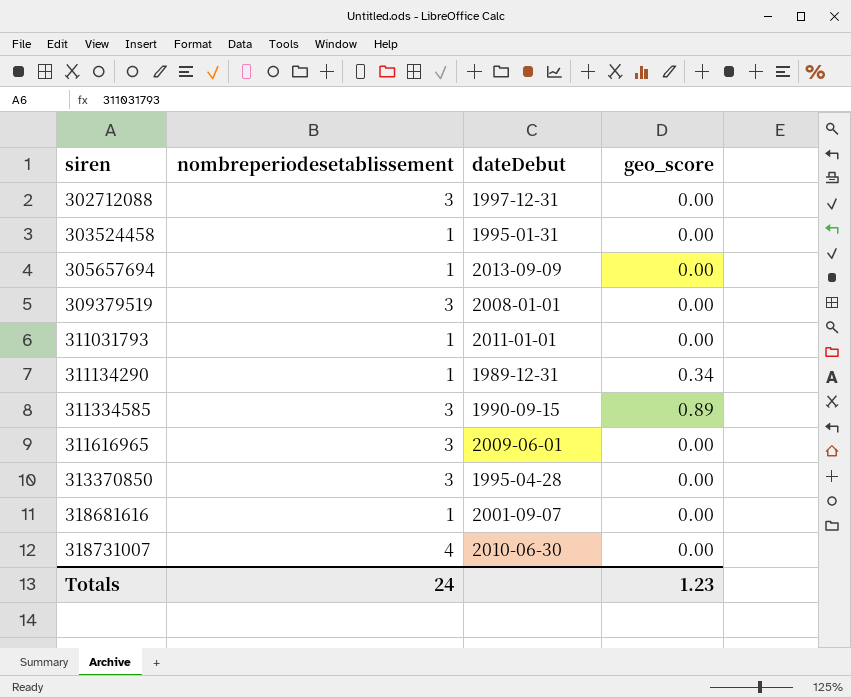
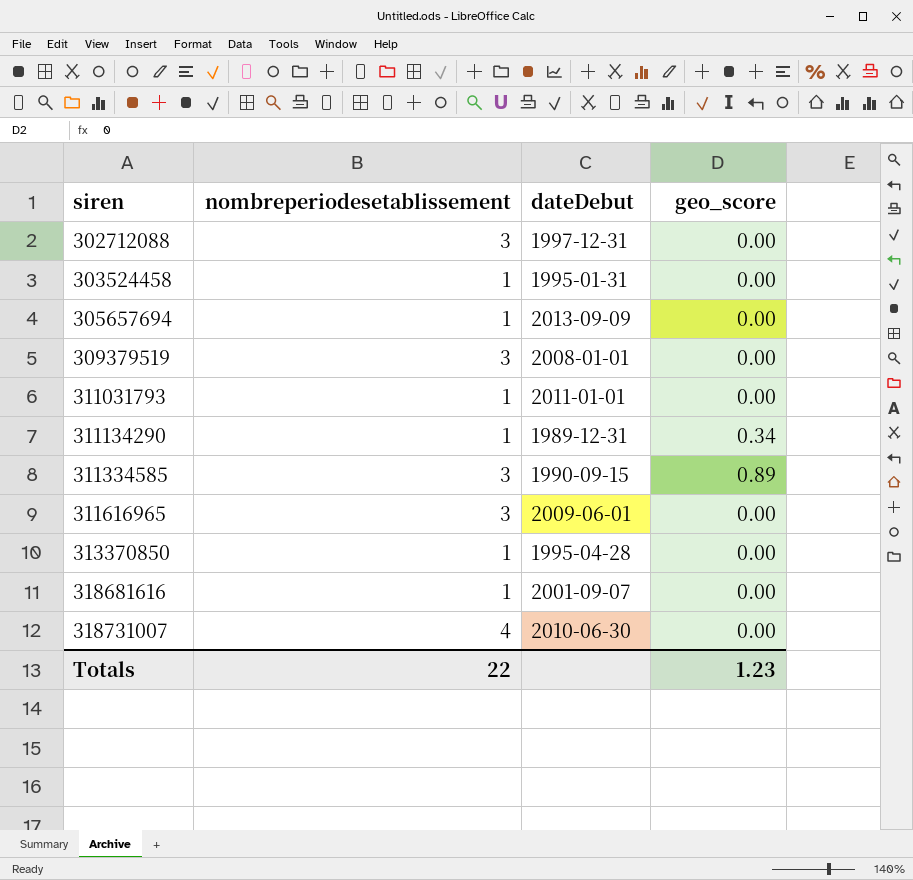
313370850 | nombreperiodesetablissement: 3 -> 1
Totals | nombreperiodesetablissement: 24 -> 22

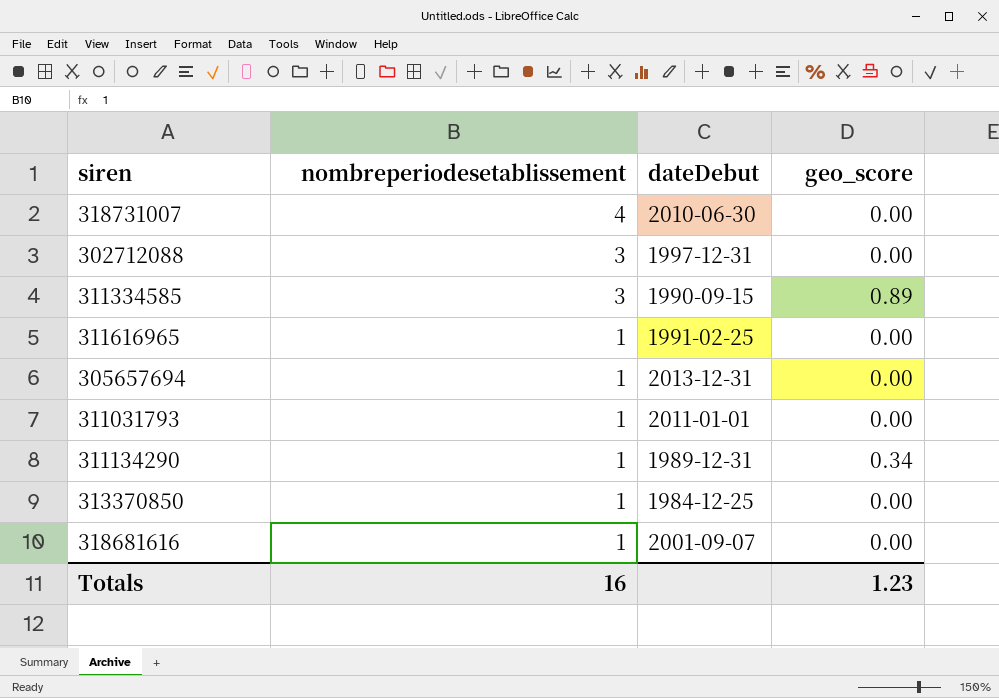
row order: siren ascending -> nombreperiodesetablissement descending
row 303524458: 1 | 1995-01-31 | 0.00 -> none
row 309379519: 3 | 2008-01-01 | 0.00 -> none
311616965 | nombreperiodesetablissement: 3 -> 1
311616965 | dateDebut: 2009-06-01 -> 1991-02-25
305657694 | dateDebut: 2013-09-09 -> 2013-12-31
313370850 | dateDebut: 1995-04-28 -> 1984-12-25
Totals | nombreperiodesetablissement: 22 -> 16

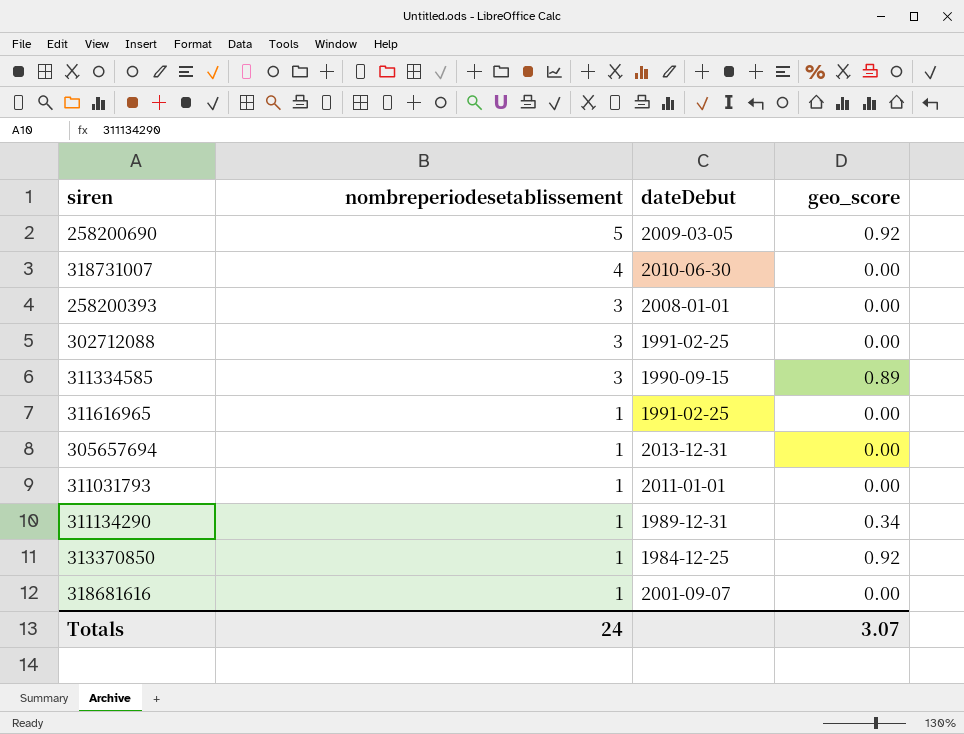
row 258200690: none -> 5 | 2009-03-05 | 0.92
row 258200393: none -> 3 | 2008-01-01 | 0.00
302712088 | dateDebut: 1997-12-31 -> 1991-02-25
313370850 | geo_score: 0.00 -> 0.92
Totals | nombreperiodesetablissement: 16 -> 24
Totals | geo_score: 1.23 -> 3.07

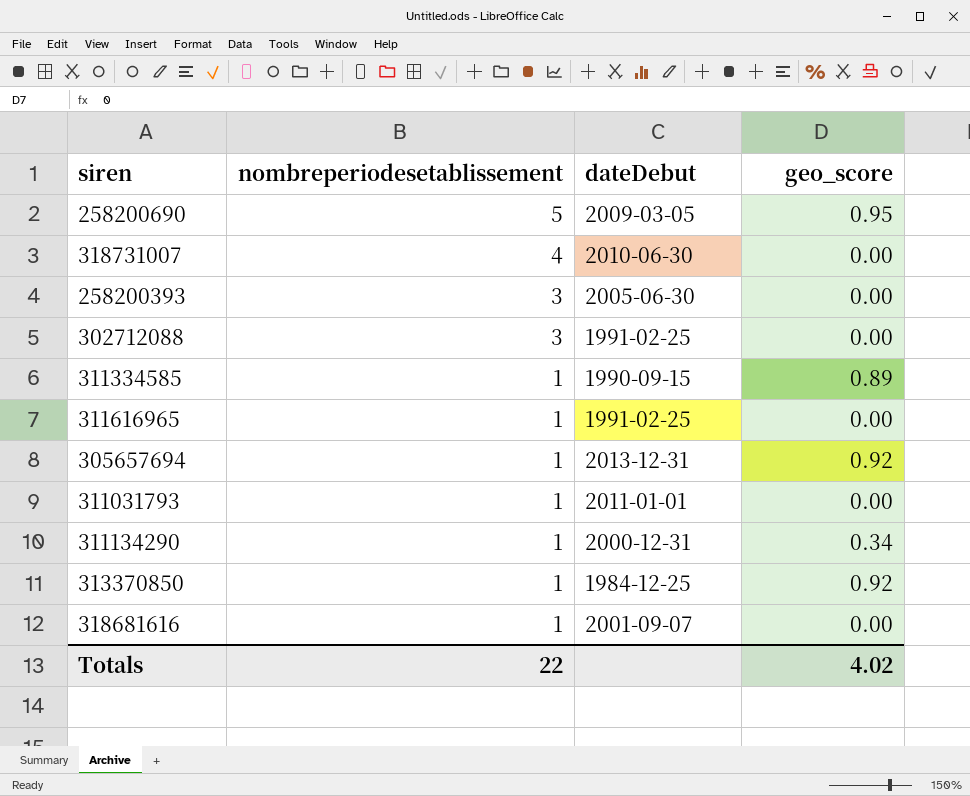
258200690 | geo_score: 0.92 -> 0.95
258200393 | dateDebut: 2008-01-01 -> 2005-06-30
311334585 | nombreperiodesetablissement: 3 -> 1
305657694 | geo_score: 0.00 -> 0.92
311134290 | dateDebut: 1989-12-31 -> 2000-12-31
Totals | nombreperiodesetablissement: 24 -> 22
Totals | geo_score: 3.07 -> 4.02

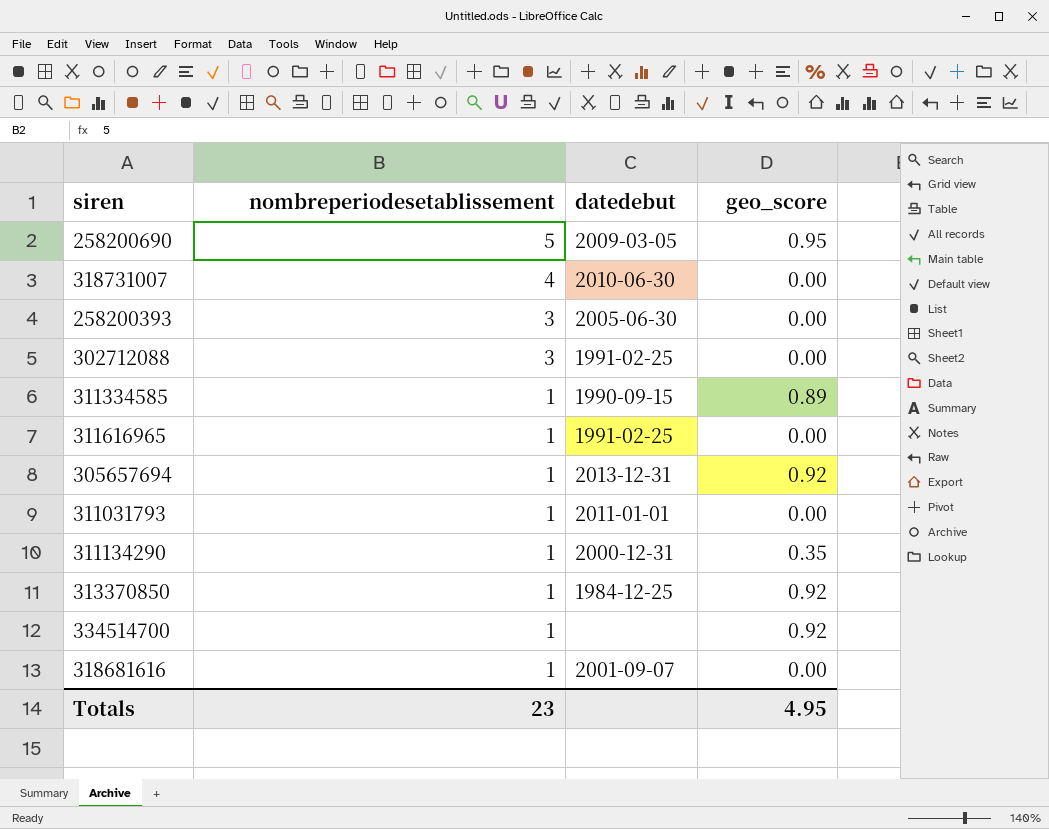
column name: dateDebut -> datedebut
311134290 | geo_score: 0.34 -> 0.35
row 334514700: none -> 1 | none | 0.92
Totals | nombreperiodesetablissement: 22 -> 23
Totals | geo_score: 4.02 -> 4.95

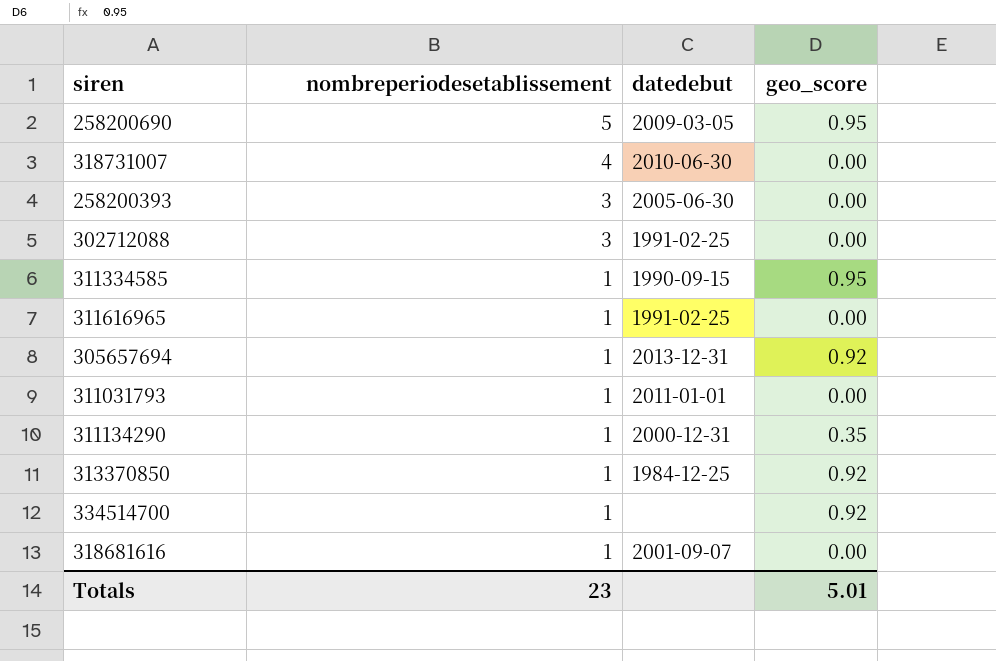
311334585 | geo_score: 0.89 -> 0.95
Totals | geo_score: 4.95 -> 5.01

